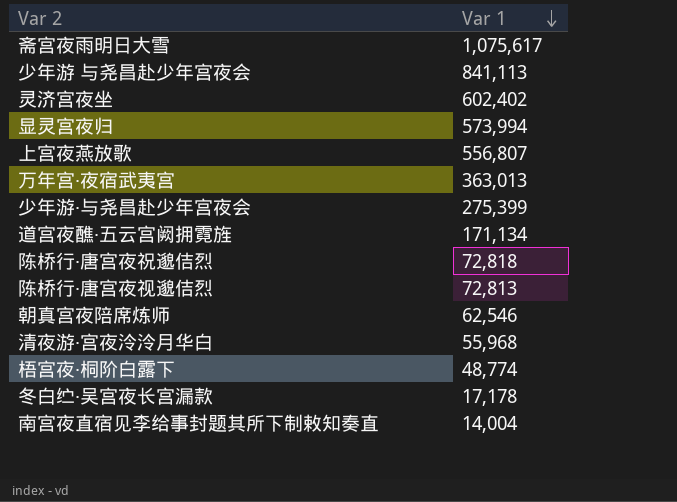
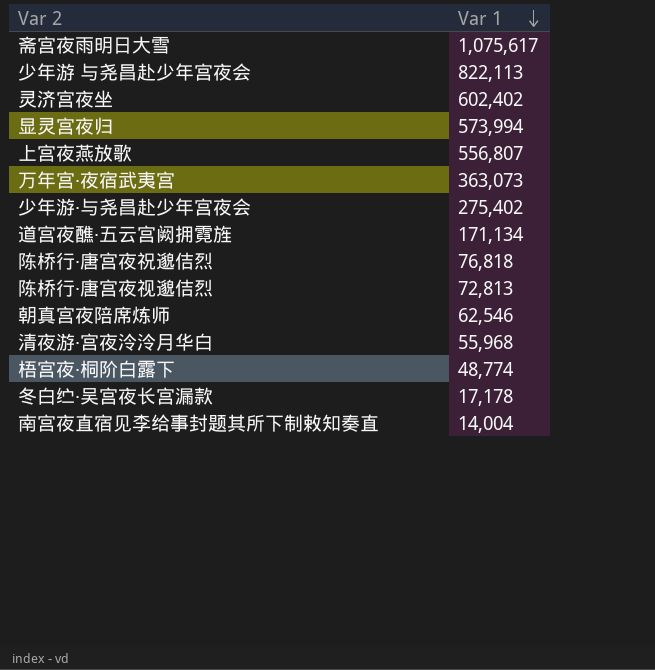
少年游 与尧昌赴少年宫夜会 | Var 1: 841,113 -> 822,113
万年宫·夜宿武夷宫 | Var 1: 363,013 -> 363,073
少年游·与尧昌赴少年宫夜会 | Var 1: 275,399 -> 275,402
陈桥行·唐宫夜祝邈佶烈 | Var 1: 72,818 -> 76,818

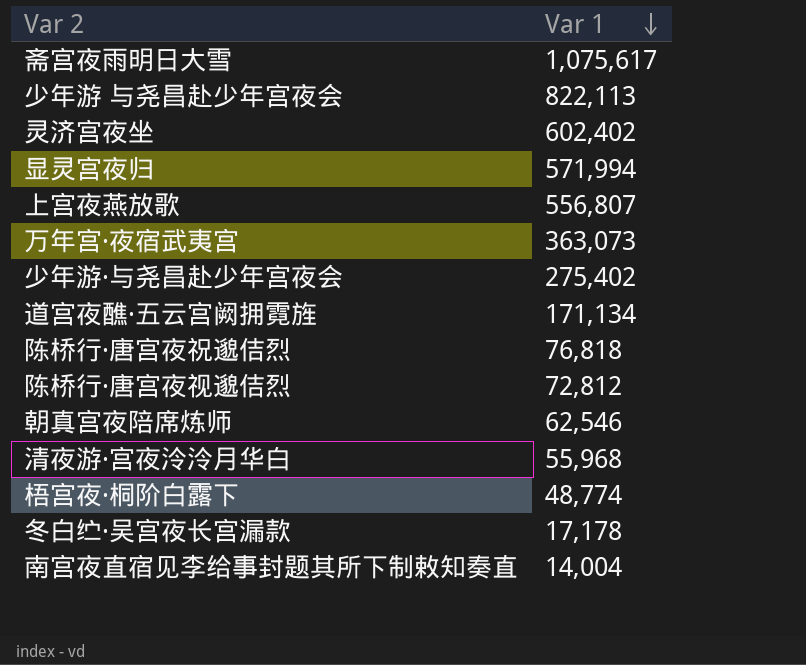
显灵宫夜归 | Var 1: 573,994 -> 571,994
陈桥行·唐宫夜视邈佶烈 | Var 1: 72,813 -> 72,812

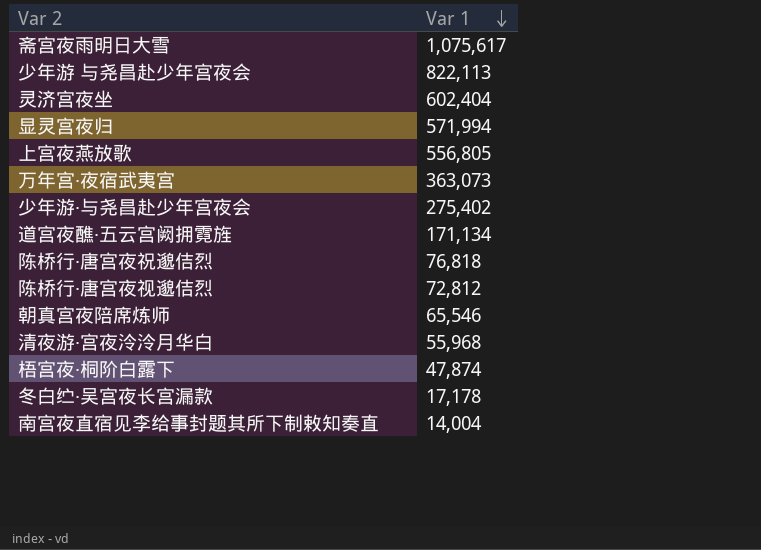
灵济宫夜坐 | Var 1: 602,402 -> 602,404
上宫夜燕放歌 | Var 1: 556,807 -> 556,805
朝真宫夜陪席炼师 | Var 1: 62,546 -> 65,546
梧宫夜·桐阶白露下 | Var 1: 48,774 -> 47,874

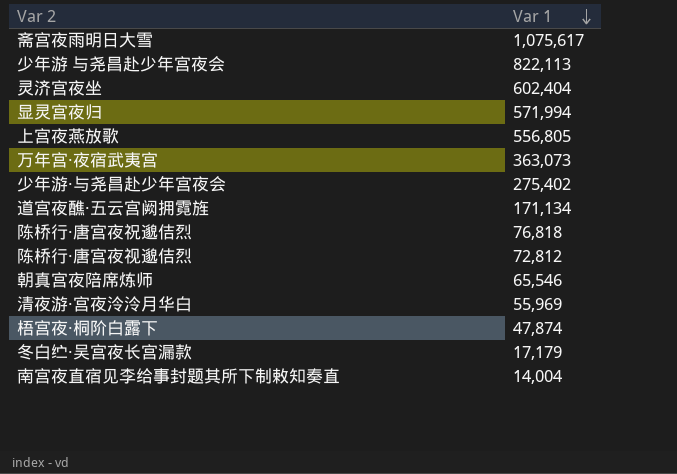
清夜游·宫夜泠泠月华白 | Var 1: 55,968 -> 55,969
冬白纻·吴宫夜长宫漏款 | Var 1: 17,178 -> 17,179

